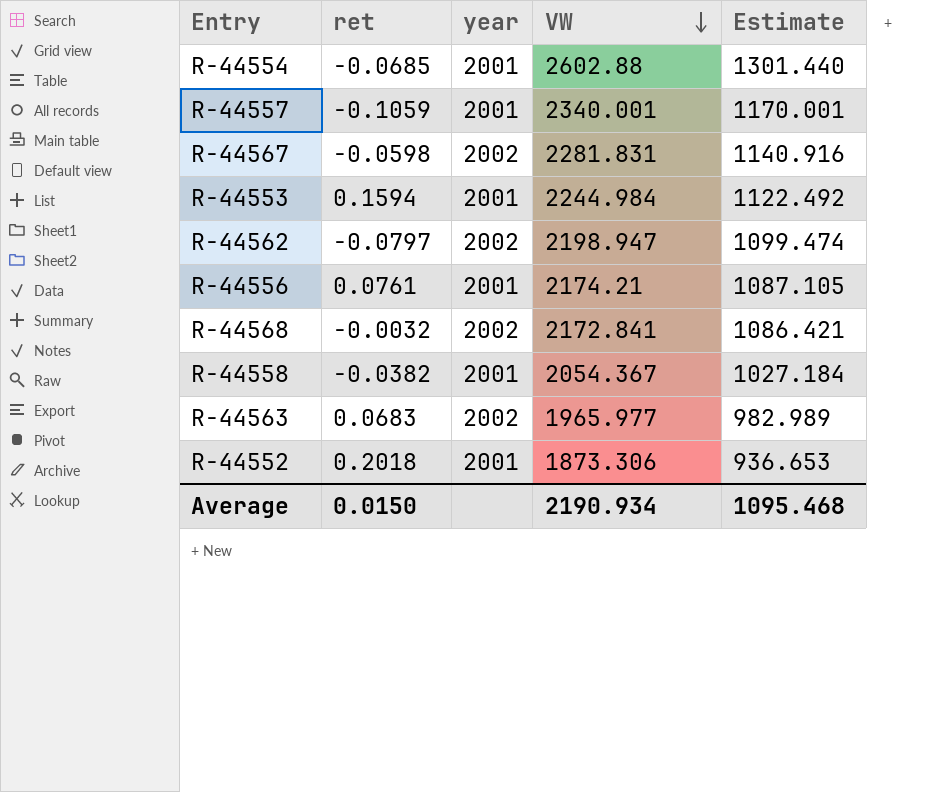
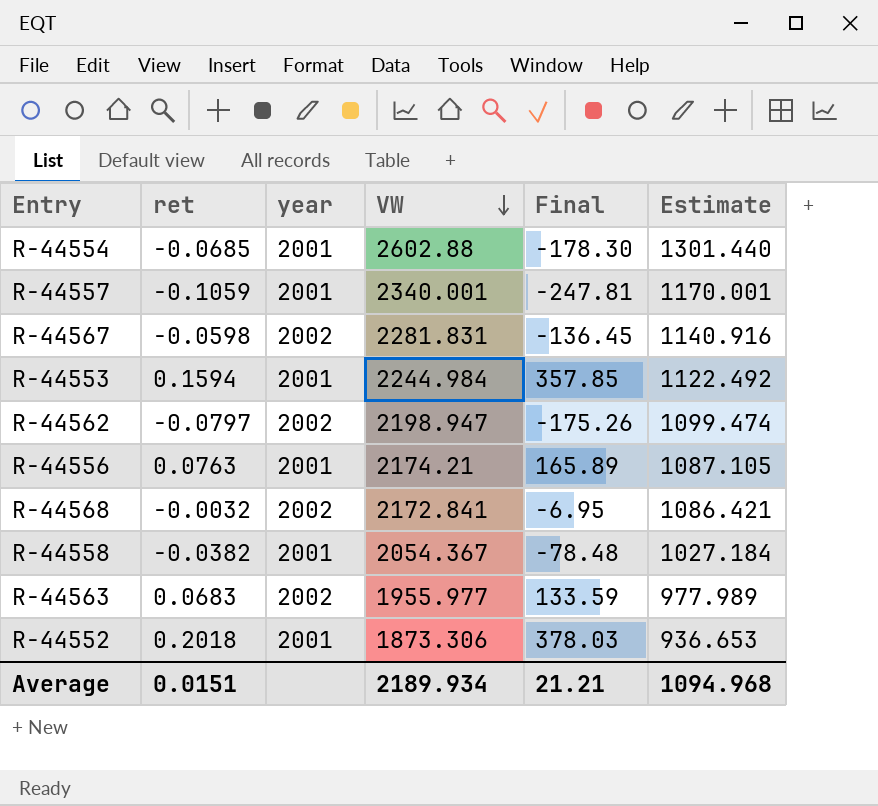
column Final | formula: none -> [ret] * [VW]
R-44556 | ret: 0.0761 -> 0.0763
R-44563 | VW: 1965.977 -> 1955.977
R-44563 | Estimate: 982.989 -> 977.989
Average | ret: 0.0150 -> 0.0151
Average | VW: 2190.934 -> 2189.934
Average | Estimate: 1095.468 -> 1094.968

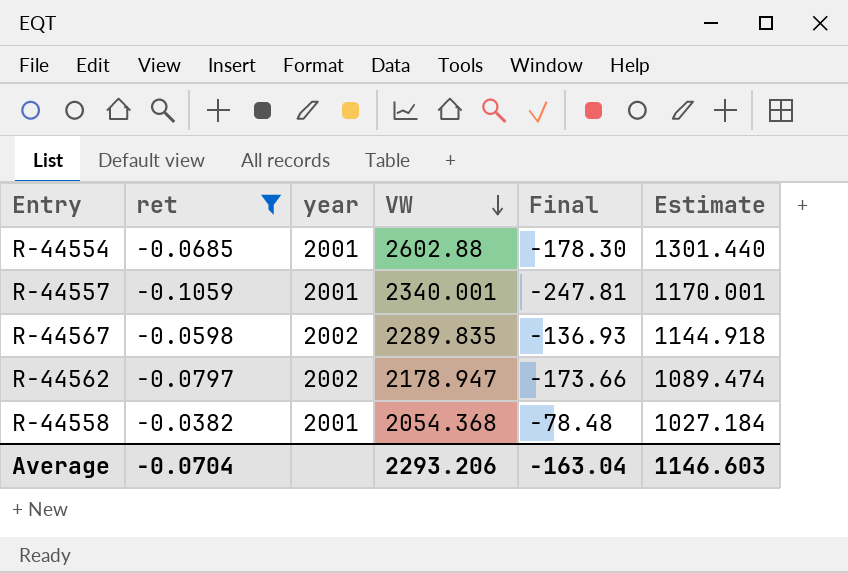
filter: none -> ret <= -0.0382
R-44567 | VW: 2281.831 -> 2289.835
R-44567 | Final: -136.45 -> -136.93
R-44567 | Estimate: 1140.916 -> 1144.918
R-44562 | VW: 2198.947 -> 2178.947
R-44562 | Final: -175.26 -> -173.66
R-44562 | Estimate: 1099.474 -> 1089.474
R-44558 | VW: 2054.367 -> 2054.368
Average | ret: 0.0151 -> -0.0704
Average | VW: 2189.934 -> 2293.206
Average | Final: 21.21 -> -163.04
Average | Estimate: 1094.968 -> 1146.603

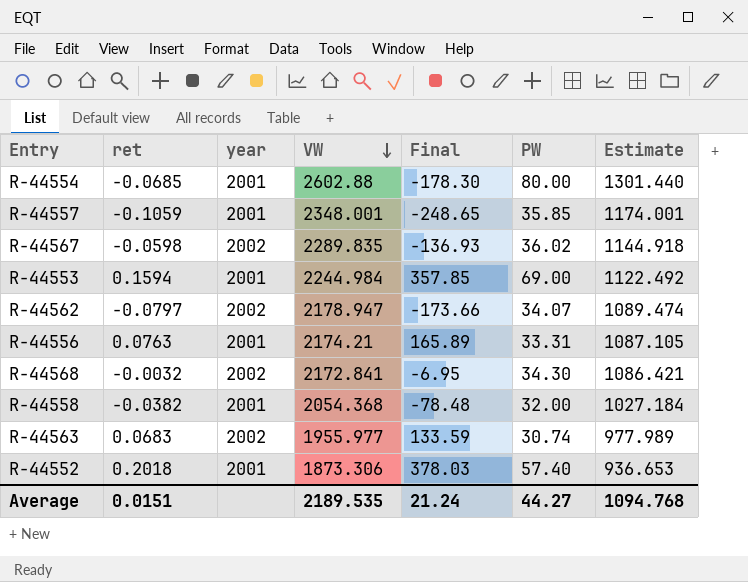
filter: ret <= -0.0382 -> none
column PW | position: none -> 6
R-44557 | VW: 2340.001 -> 2348.001
R-44557 | Final: -247.81 -> -248.65
R-44557 | Estimate: 1170.001 -> 1174.001
Average | ret: -0.0704 -> 0.0151
Average | VW: 2293.206 -> 2189.535
Average | Final: -163.04 -> 21.24
Average | Estimate: 1146.603 -> 1094.768

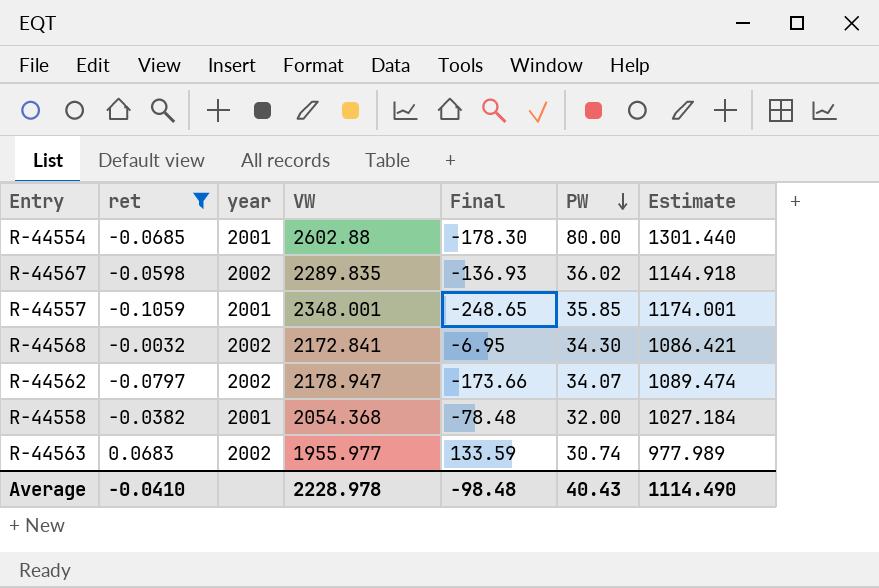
filter: none -> ret <= 0.0683
row order: VW descending -> PW descending
Average | ret: 0.0151 -> -0.0410
Average | VW: 2189.535 -> 2228.978
Average | Final: 21.24 -> -98.48
Average | PW: 44.27 -> 40.43
Average | Estimate: 1094.768 -> 1114.490

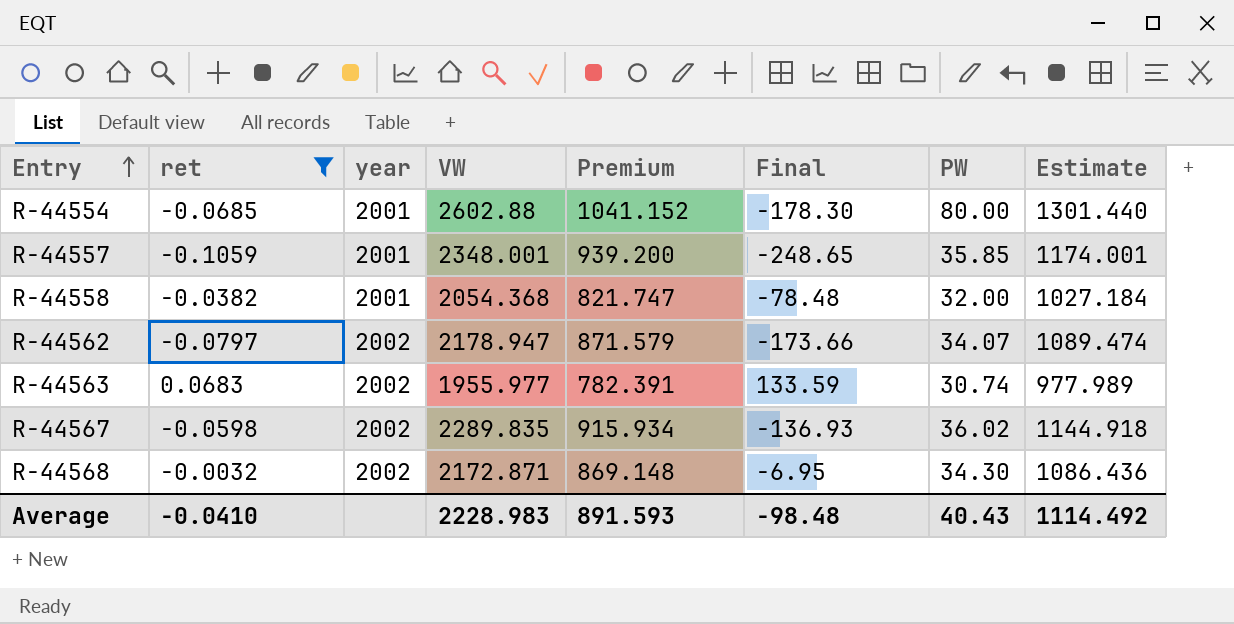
row order: PW descending -> Entry ascending
column Premium | formula: none -> [VW] * 0.4
R-44568 | VW: 2172.841 -> 2172.871
R-44568 | Estimate: 1086.421 -> 1086.436
Average | VW: 2228.978 -> 2228.983
Average | Estimate: 1114.490 -> 1114.492

